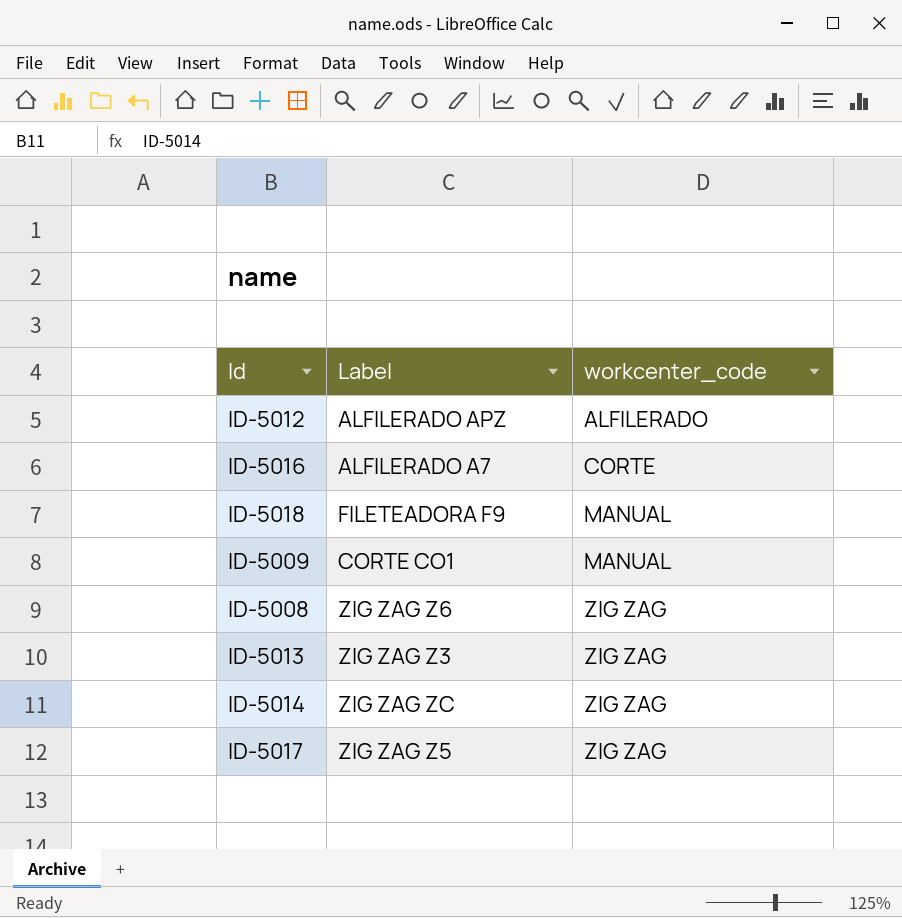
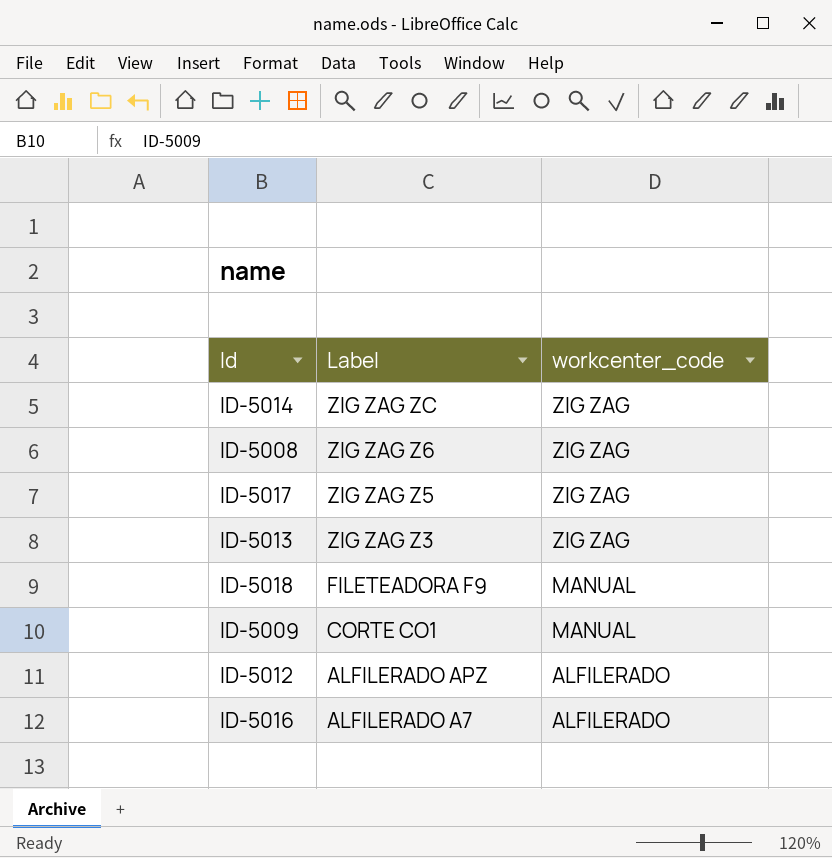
row order: workcenter_code ascending -> Label descending
ID-5016 | workcenter_code: CORTE -> ALFILERADO

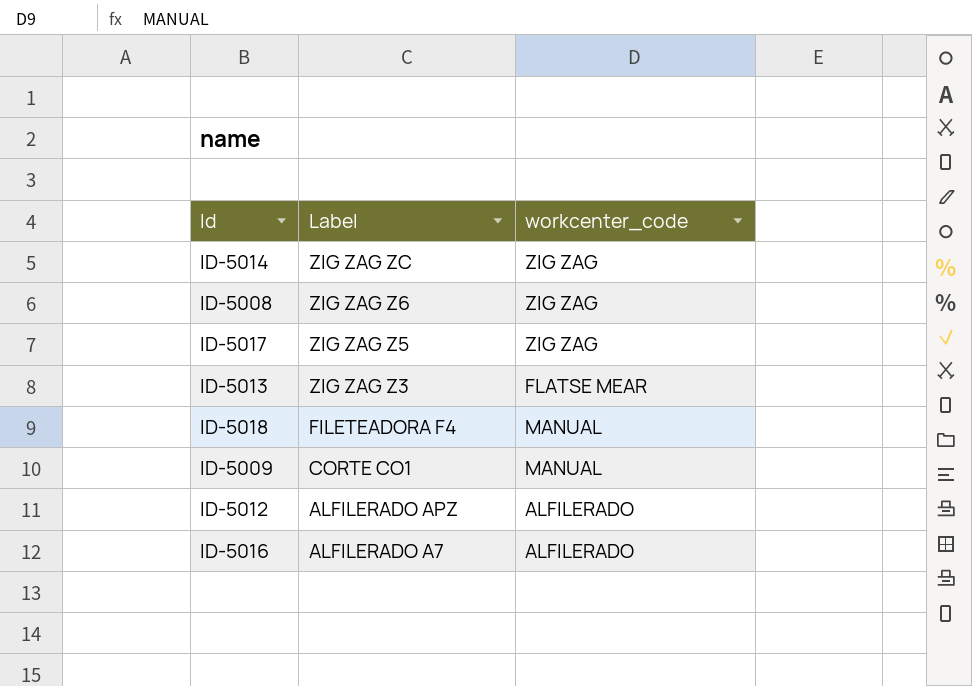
ID-5013 | workcenter_code: ZIG ZAG -> FLATSE MEAR
ID-5018 | Label: FILETEADORA F9 -> FILETEADORA F4

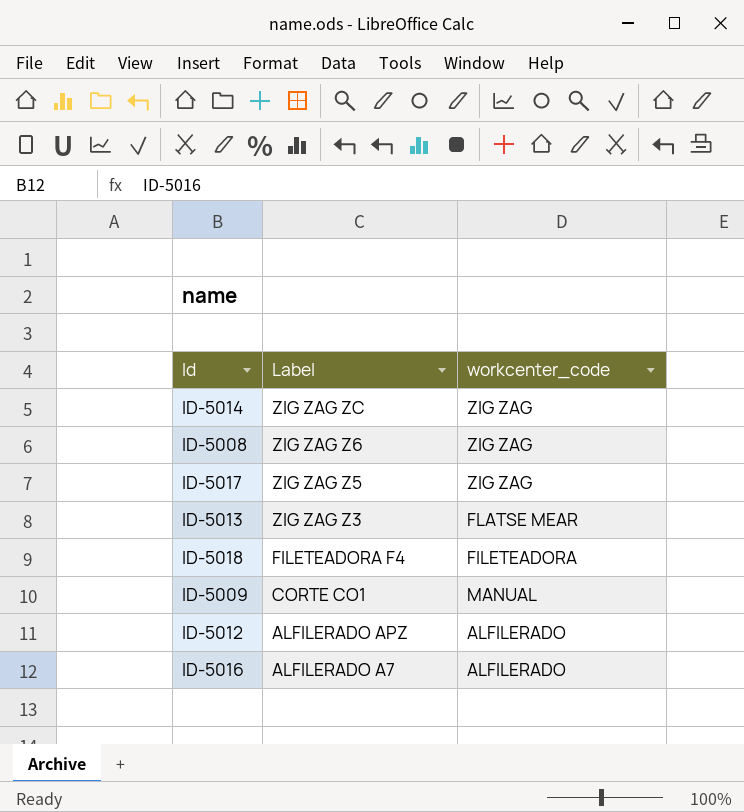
ID-5018 | workcenter_code: MANUAL -> FILETEADORA

